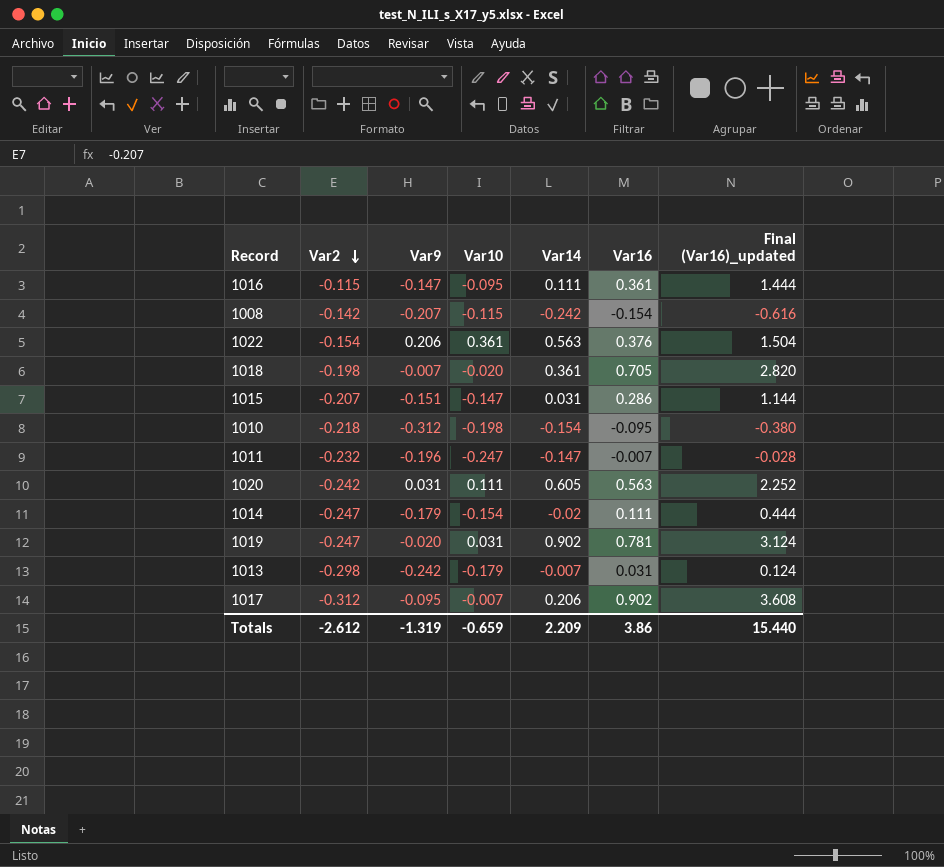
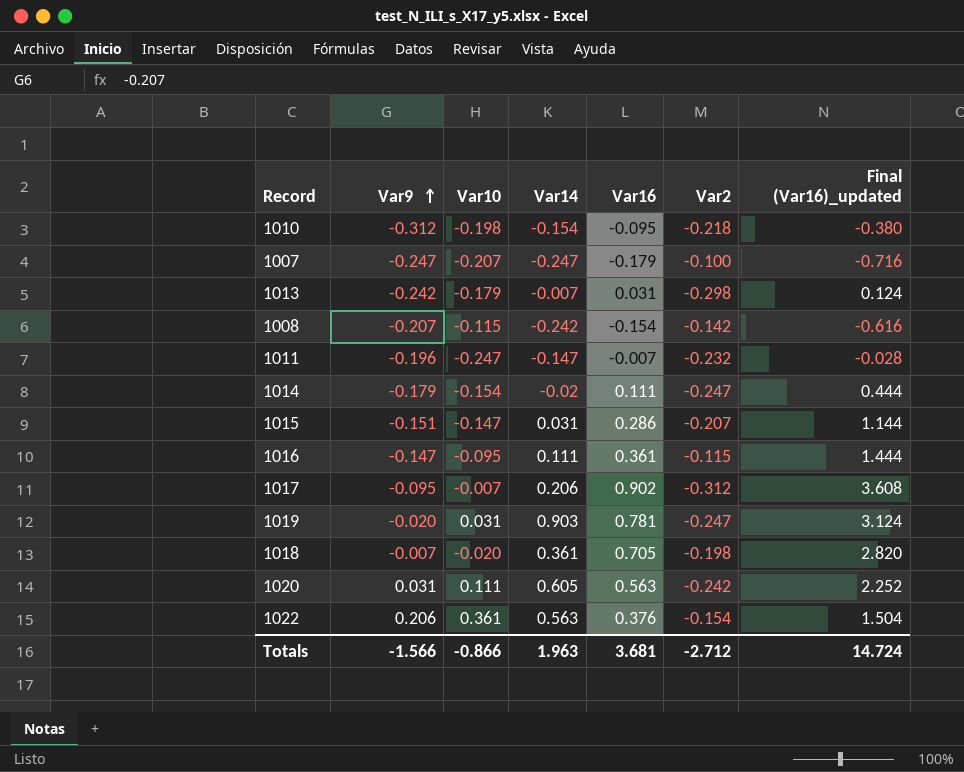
row order: Var2 descending -> Var9 ascending
column Var2 | position: 2 -> 6
row 1007: none -> -0.247 | -0.207 | -0.247 | -0.179 | -0.100 | -0.716
1019 | Var14: 0.902 -> 0.903
Totals | Var9: -1.319 -> -1.566
Totals | Var10: -0.659 -> -0.866
Totals | Var14: 2.209 -> 1.963
Totals | Var16: 3.86 -> 3.681
Totals | Var2: -2.612 -> -2.712
Totals | Final (Var16)_updated: 15.440 -> 14.724

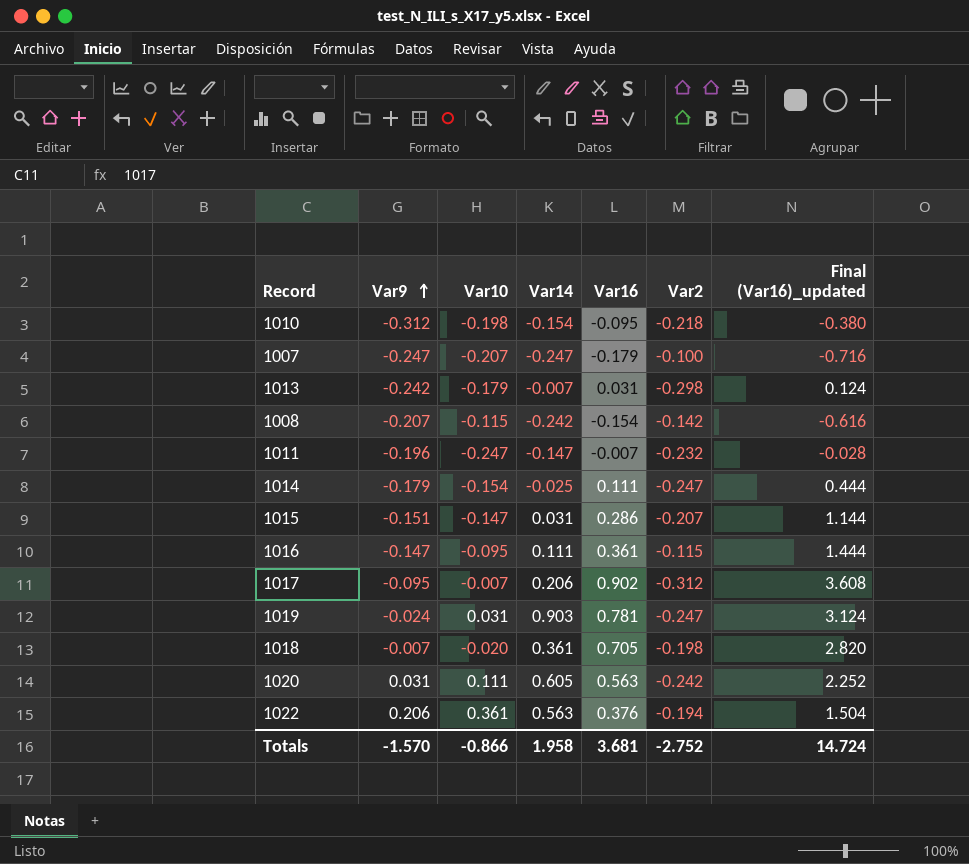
1014 | Var14: -0.02 -> -0.025
1019 | Var9: -0.020 -> -0.024
1022 | Var2: -0.154 -> -0.194
Totals | Var9: -1.566 -> -1.570
Totals | Var14: 1.963 -> 1.958
Totals | Var2: -2.712 -> -2.752

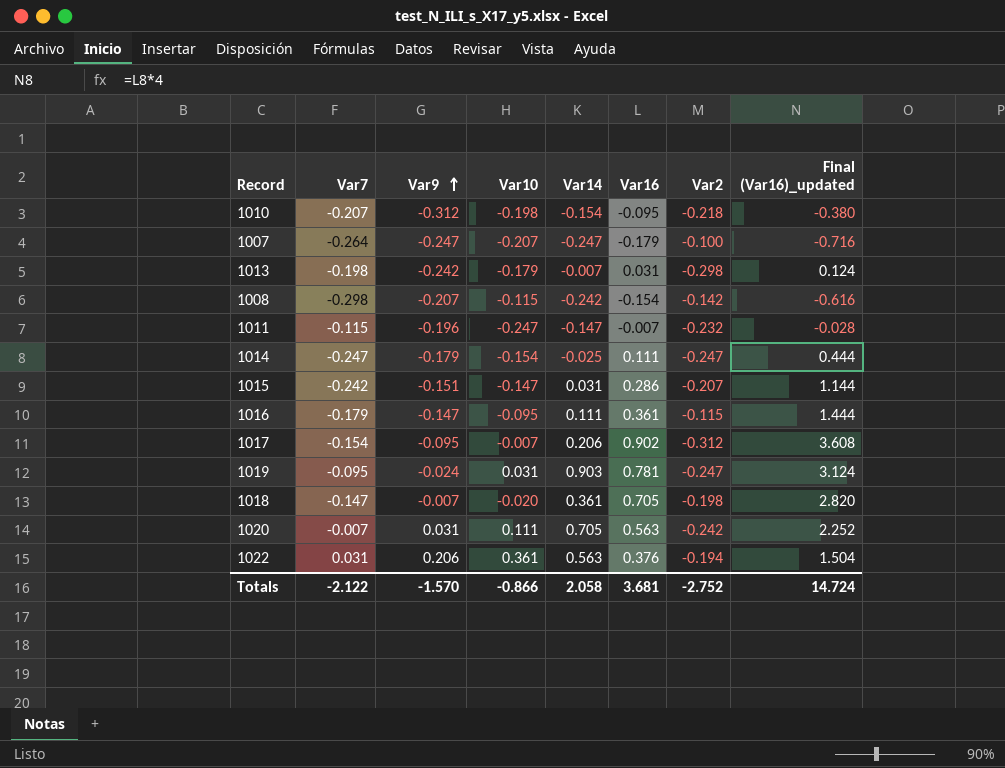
column Var7 | position: none -> 2
1020 | Var14: 0.605 -> 0.705
Totals | Var14: 1.958 -> 2.058

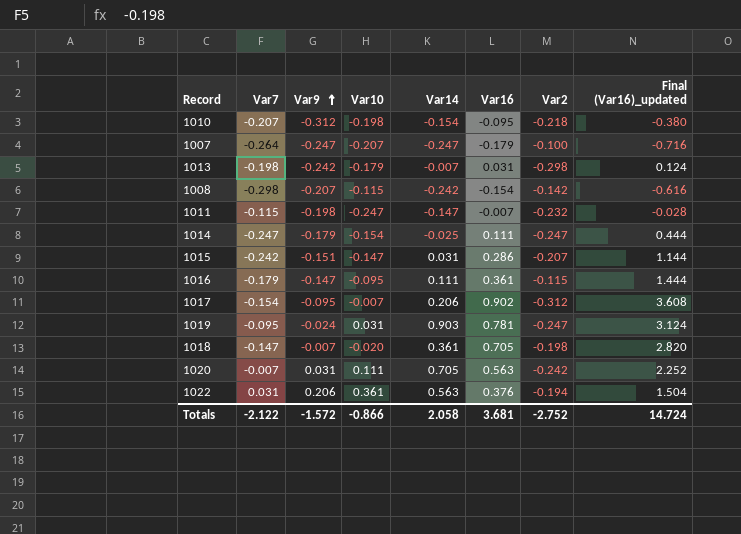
1011 | Var9: -0.196 -> -0.198
Totals | Var9: -1.570 -> -1.572

